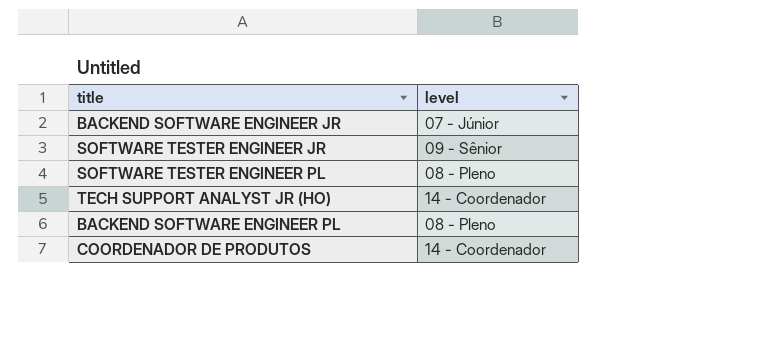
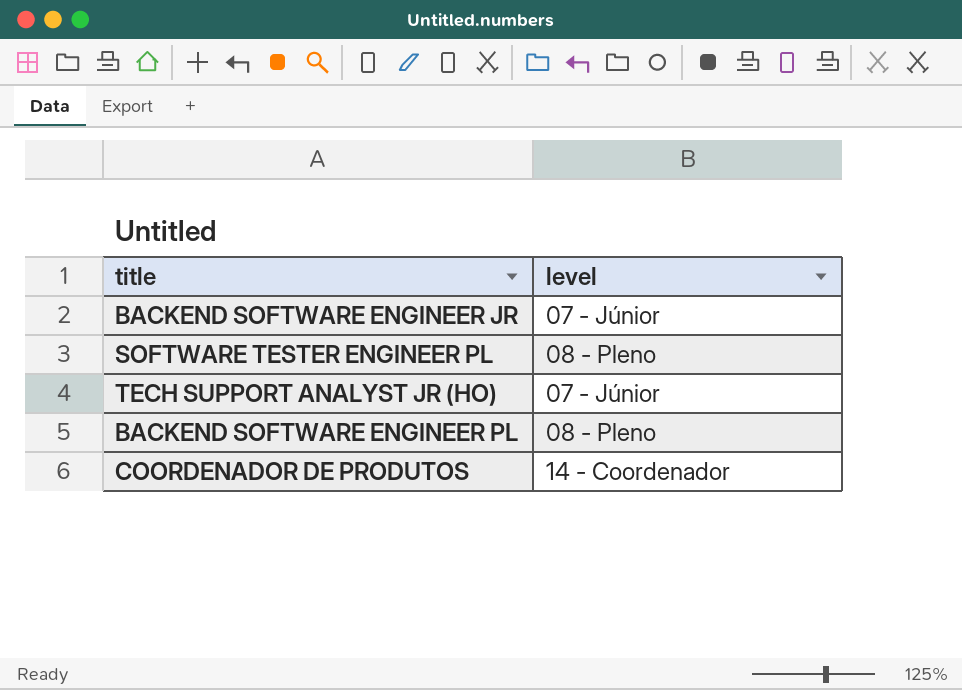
row SOFTWARE TESTER ENGINEER JR: 09 - Sênior -> none
TECH SUPPORT ANALYST JR (HO) | level: 14 - Coordenador -> 07 - Júnior

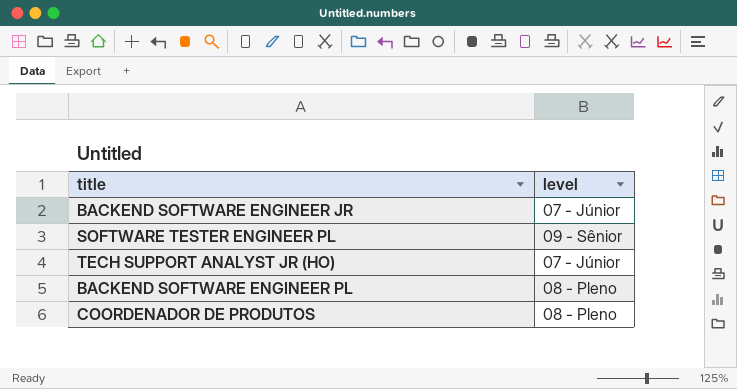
SOFTWARE TESTER ENGINEER PL | level: 08 - Pleno -> 09 - Sênior
COORDENADOR DE PRODUTOS | level: 14 - Coordenador -> 08 - Pleno

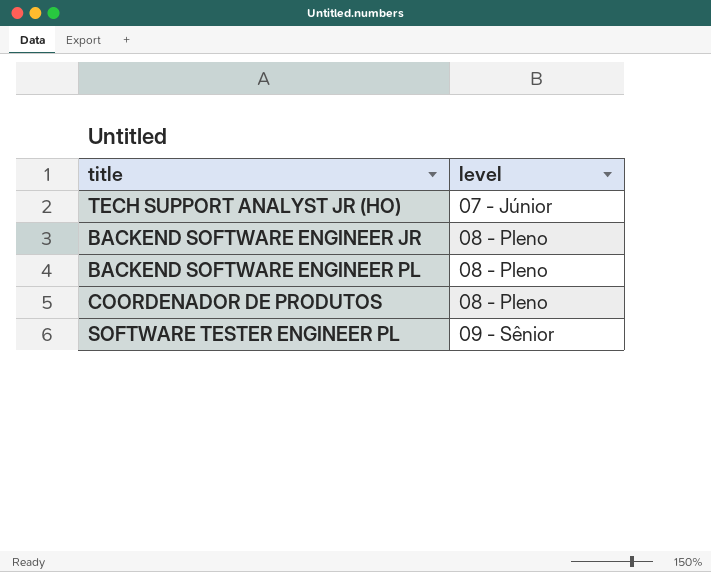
row order: none -> level ascending
BACKEND SOFTWARE ENGINEER JR | level: 07 - Júnior -> 08 - Pleno

